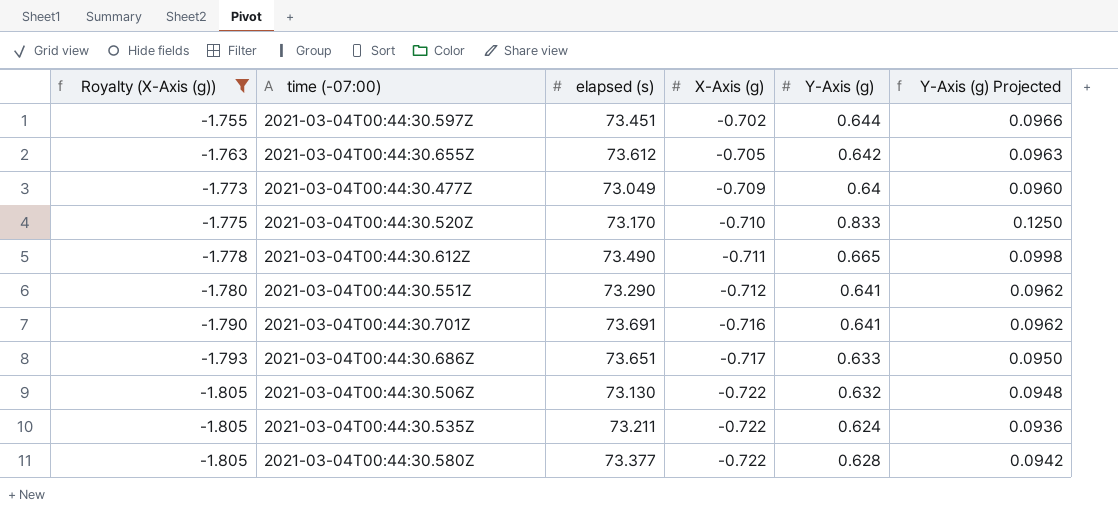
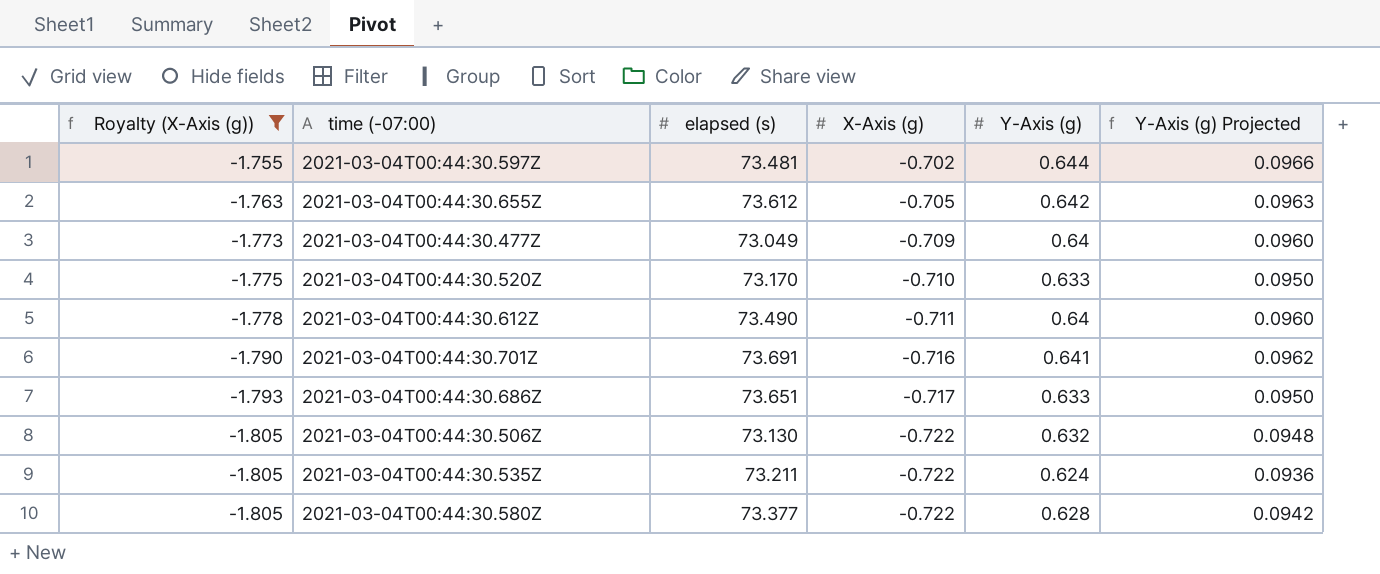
row 2021-03-04T00:44:30.551Z: -1.780 | 73.290 | -0.712 | 0.641 | 0.0962 -> none
2021-03-04T00:44:30.597Z | elapsed (s): 73.451 -> 73.481
2021-03-04T00:44:30.520Z | Y-Axis (g): 0.833 -> 0.633
2021-03-04T00:44:30.520Z | Y-Axis (g) Projected: 0.1250 -> 0.0950
2021-03-04T00:44:30.612Z | Y-Axis (g): 0.665 -> 0.64
2021-03-04T00:44:30.612Z | Y-Axis (g) Projected: 0.0998 -> 0.0960

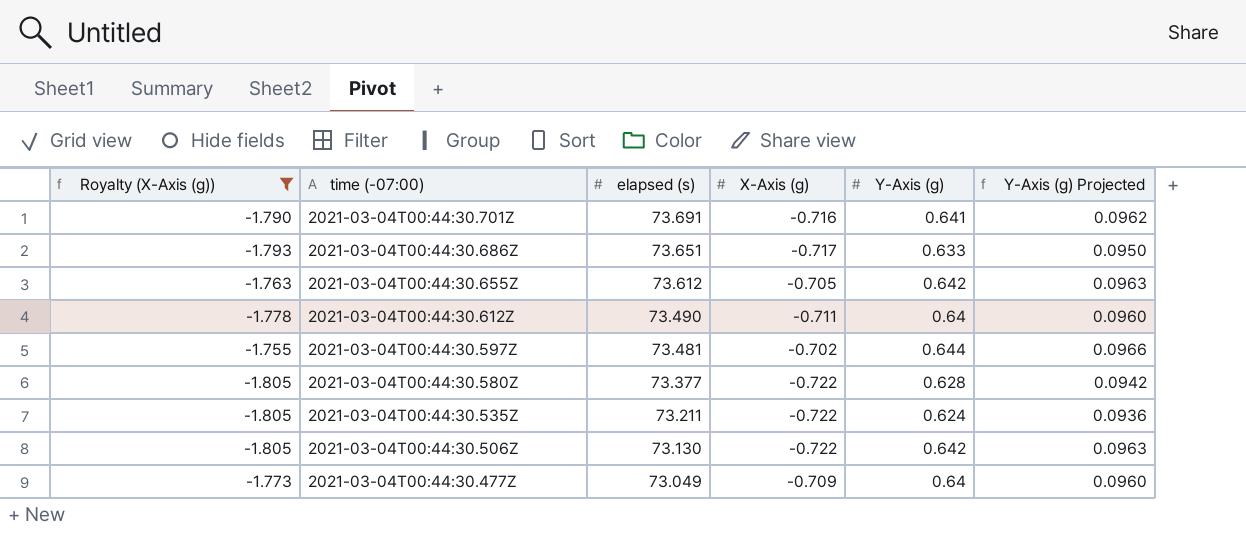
row order: Royalty (X-Axis (g)) descending -> time (-07:00) descending
row 2021-03-04T00:44:30.520Z: -1.775 | 73.170 | -0.710 | 0.633 | 0.0950 -> none
2021-03-04T00:44:30.506Z | Y-Axis (g): 0.632 -> 0.642
2021-03-04T00:44:30.506Z | Y-Axis (g) Projected: 0.0948 -> 0.0963

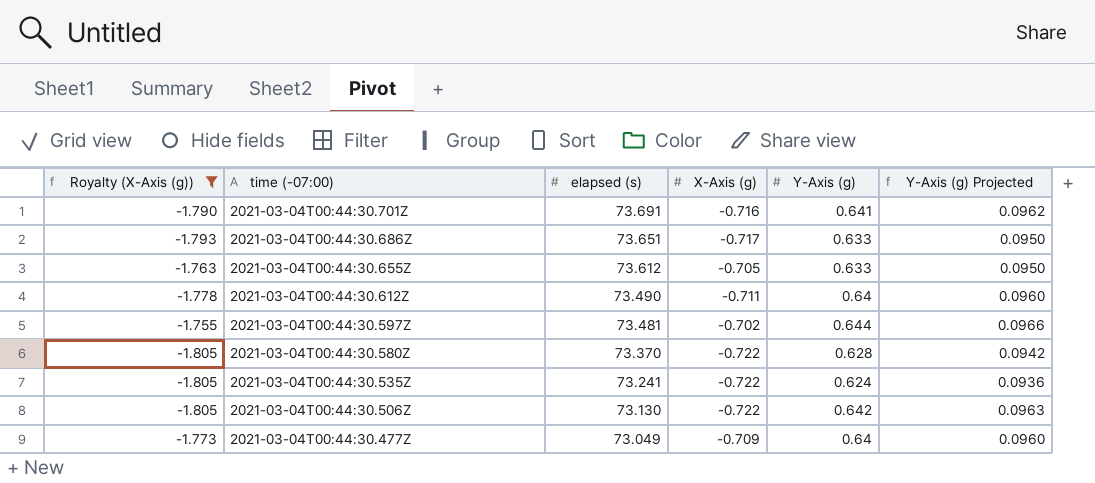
2021-03-04T00:44:30.655Z | Y-Axis (g): 0.642 -> 0.633
2021-03-04T00:44:30.655Z | Y-Axis (g) Projected: 0.0963 -> 0.0950
2021-03-04T00:44:30.580Z | elapsed (s): 73.377 -> 73.370
2021-03-04T00:44:30.535Z | elapsed (s): 73.211 -> 73.241

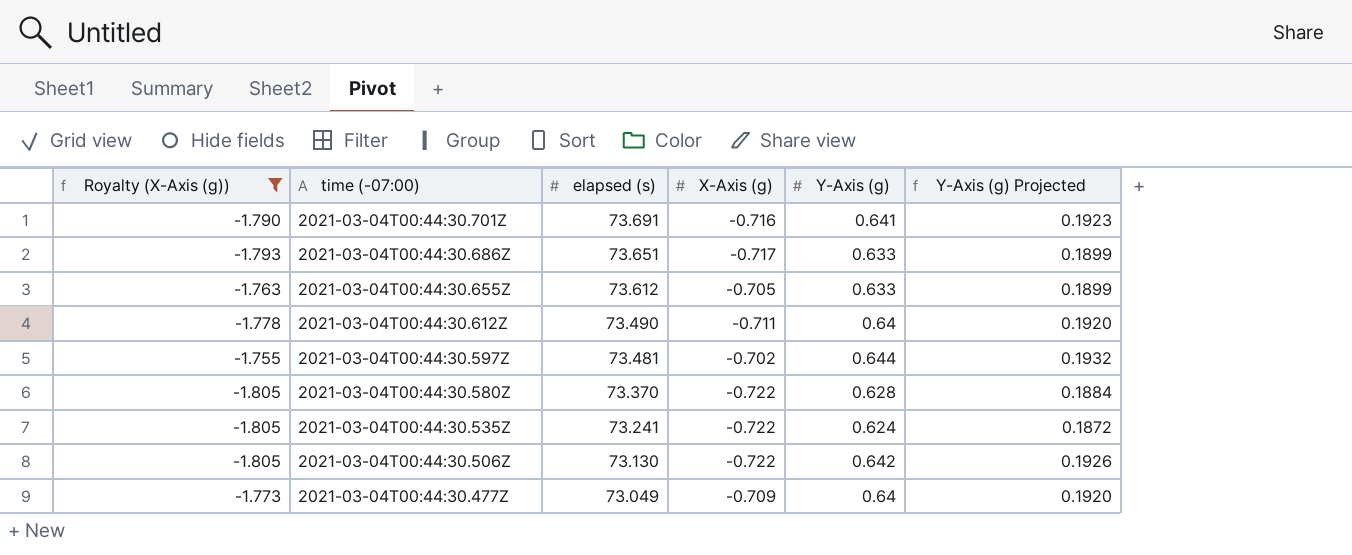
column Y-Axis (g) Projected | formula: [Y-Axis (g)] * 0.15 -> [Y-Axis (g)] * 0.3

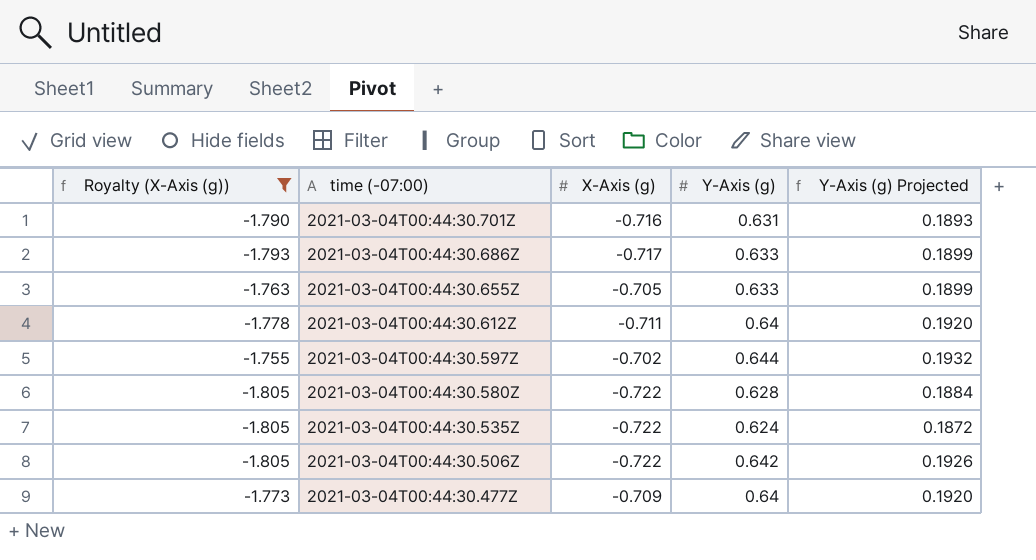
column elapsed (s) | position: 3 -> none
2021-03-04T00:44:30.701Z | Y-Axis (g): 0.641 -> 0.631
2021-03-04T00:44:30.701Z | Y-Axis (g) Projected: 0.1923 -> 0.1893

